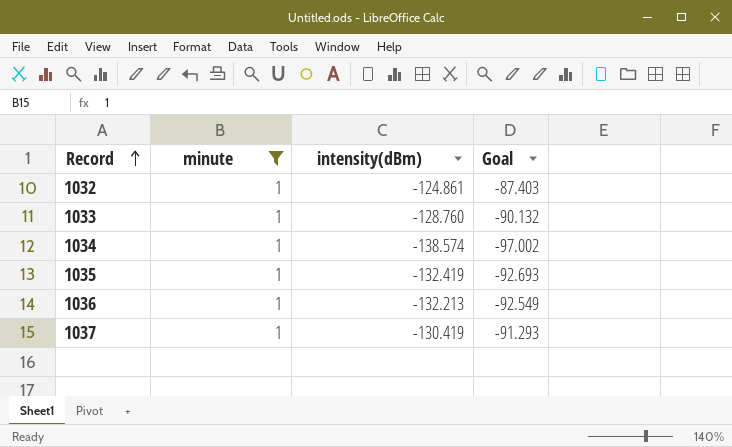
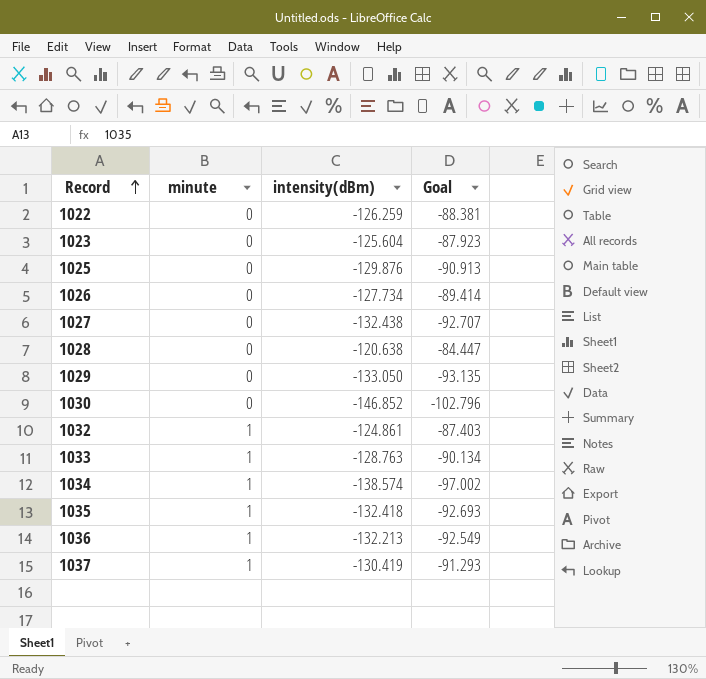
filter: minute = 1 -> none
1033 | intensity(dBm): -128.760 -> -128.763
1033 | Goal: -90.132 -> -90.134
1035 | intensity(dBm): -132.419 -> -132.418

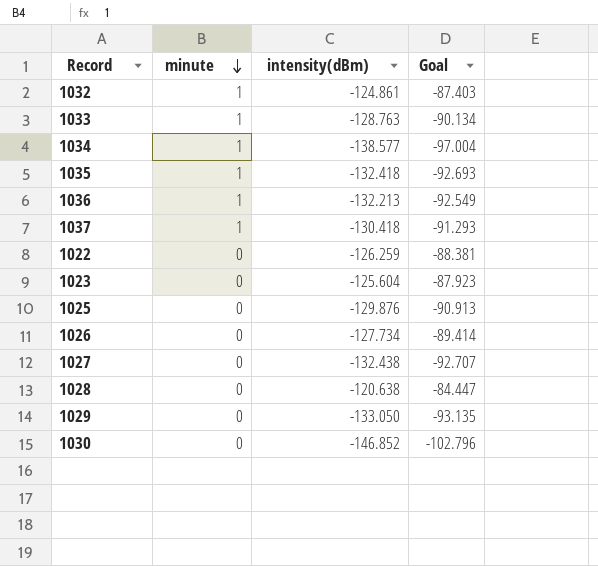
row order: Record ascending -> minute descending
1034 | intensity(dBm): -138.574 -> -138.577
1034 | Goal: -97.002 -> -97.004
1037 | intensity(dBm): -130.419 -> -130.418

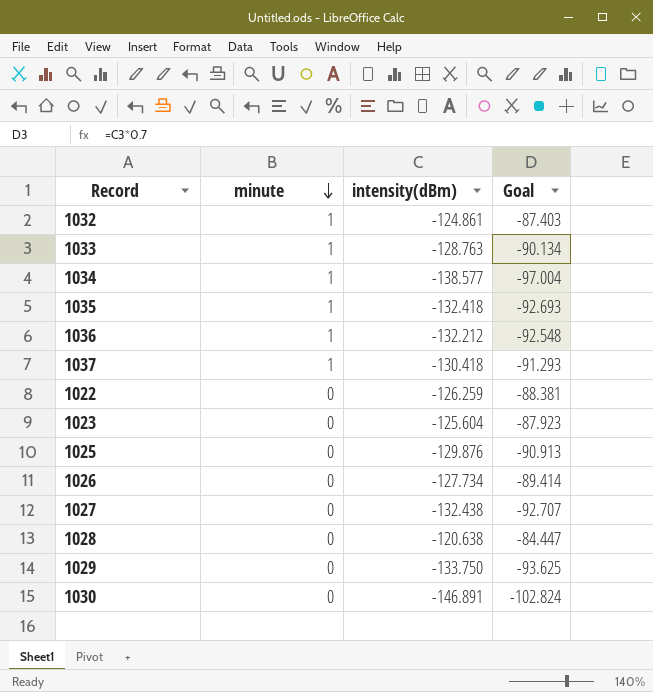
1036 | intensity(dBm): -132.213 -> -132.212
1036 | Goal: -92.549 -> -92.548
1029 | intensity(dBm): -133.050 -> -133.750
1029 | Goal: -93.135 -> -93.625
1030 | intensity(dBm): -146.852 -> -146.891
1030 | Goal: -102.796 -> -102.824

